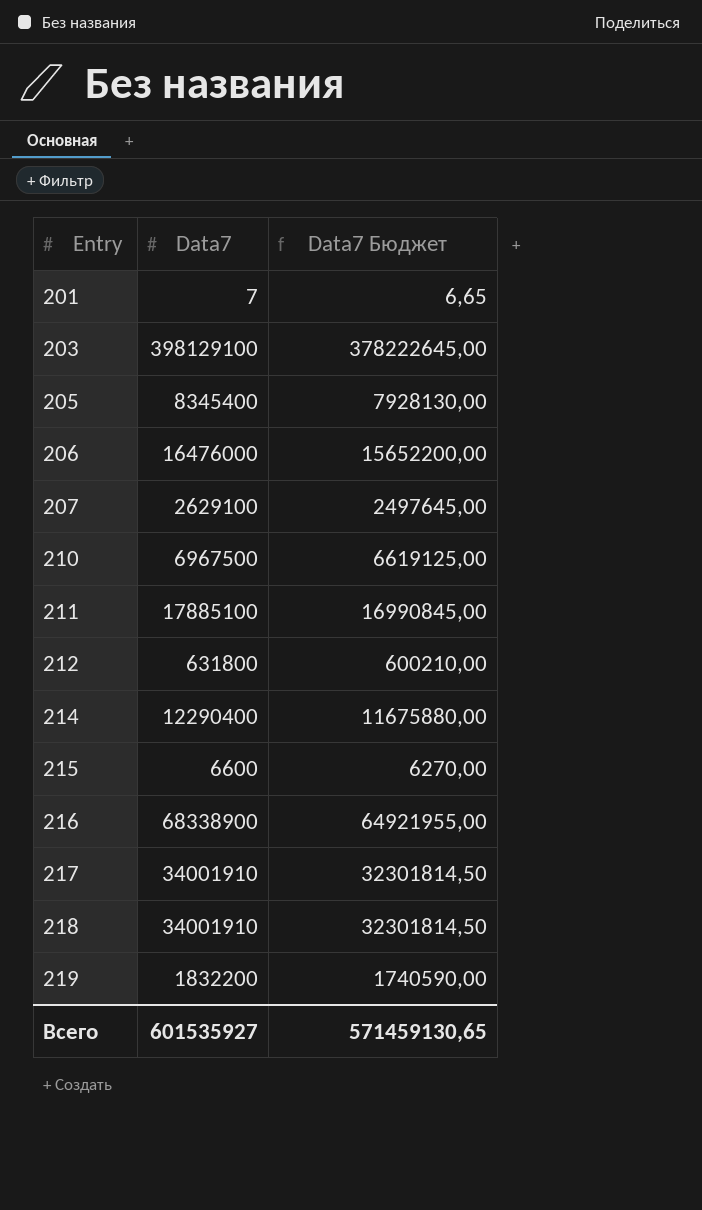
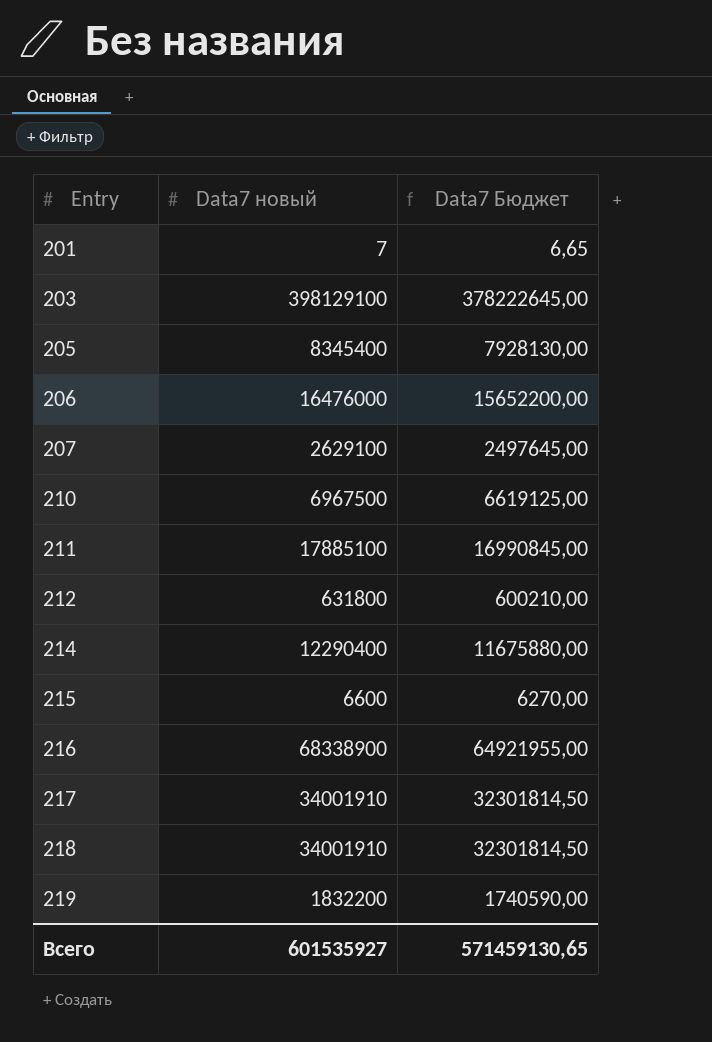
column name: Data7 -> Data7 новый

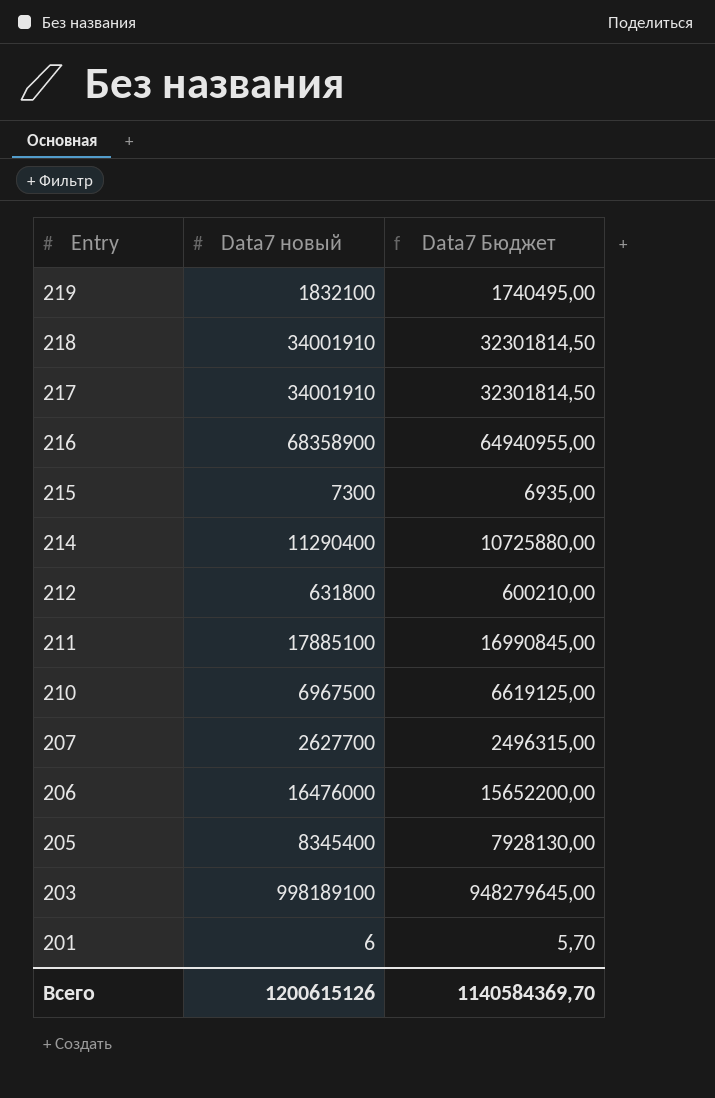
row order: Entry ascending -> Entry descending
219 | Data7 новый: 1832200 -> 1832100
219 | Data7 Бюджет: 1740590,00 -> 1740495,00
216 | Data7 новый: 68338900 -> 68358900
216 | Data7 Бюджет: 64921955,00 -> 64940955,00
215 | Data7 новый: 6600 -> 7300
215 | Data7 Бюджет: 6270,00 -> 6935,00
214 | Data7 новый: 12290400 -> 11290400
214 | Data7 Бюджет: 11675880,00 -> 10725880,00
207 | Data7 новый: 2629100 -> 2627700
207 | Data7 Бюджет: 2497645,00 -> 2496315,00
203 | Data7 новый: 398129100 -> 998189100
203 | Data7 Бюджет: 378222645,00 -> 948279645,00
201 | Data7 новый: 7 -> 6
201 | Data7 Бюджет: 6,65 -> 5,70
Всего | Data7 новый: 601535927 -> 1200615126
Всего | Data7 Бюджет: 571459130,65 -> 1140584369,70

